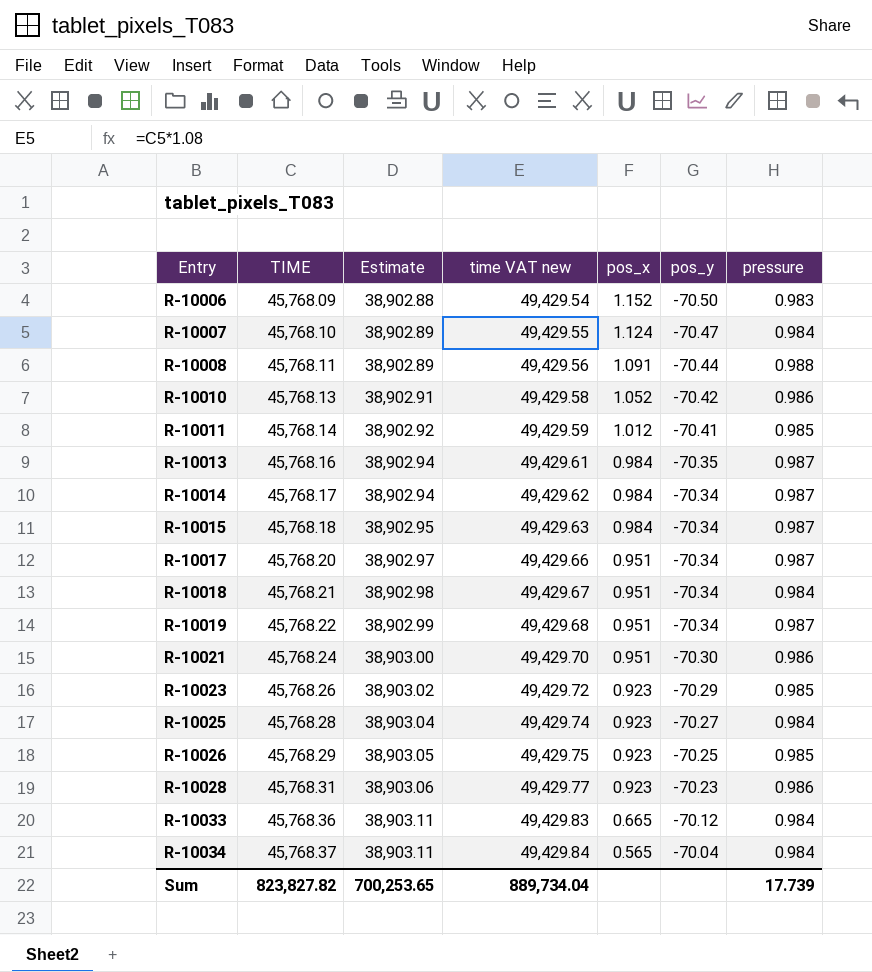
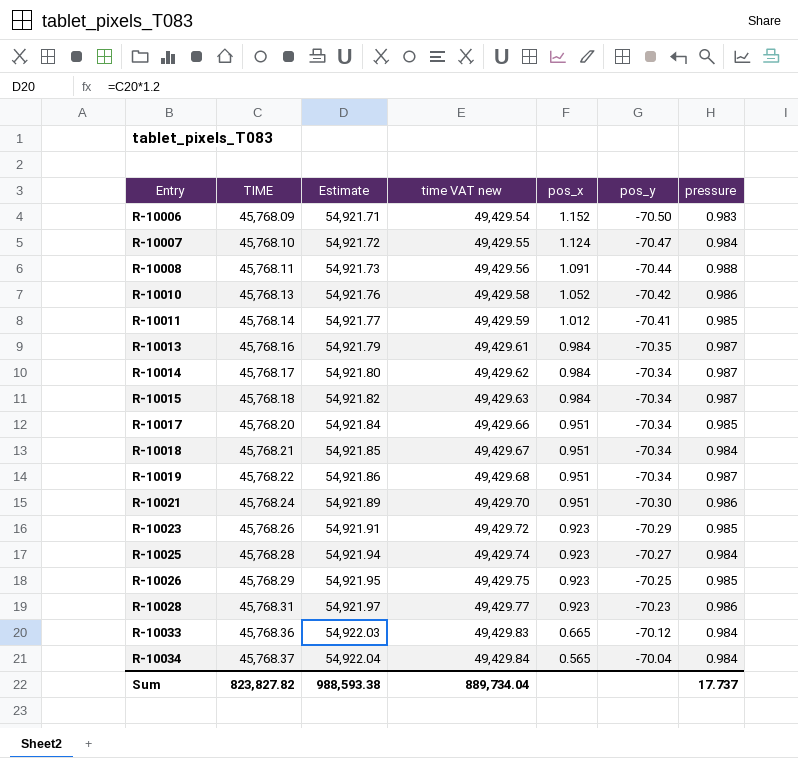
column Estimate | formula: [TIME] * 0.85 -> [TIME] * 1.2
R-10017 | pressure: 0.987 -> 0.985
Sum | Estimate: 700,253.65 -> 988,593.38
Sum | pressure: 17.739 -> 17.737

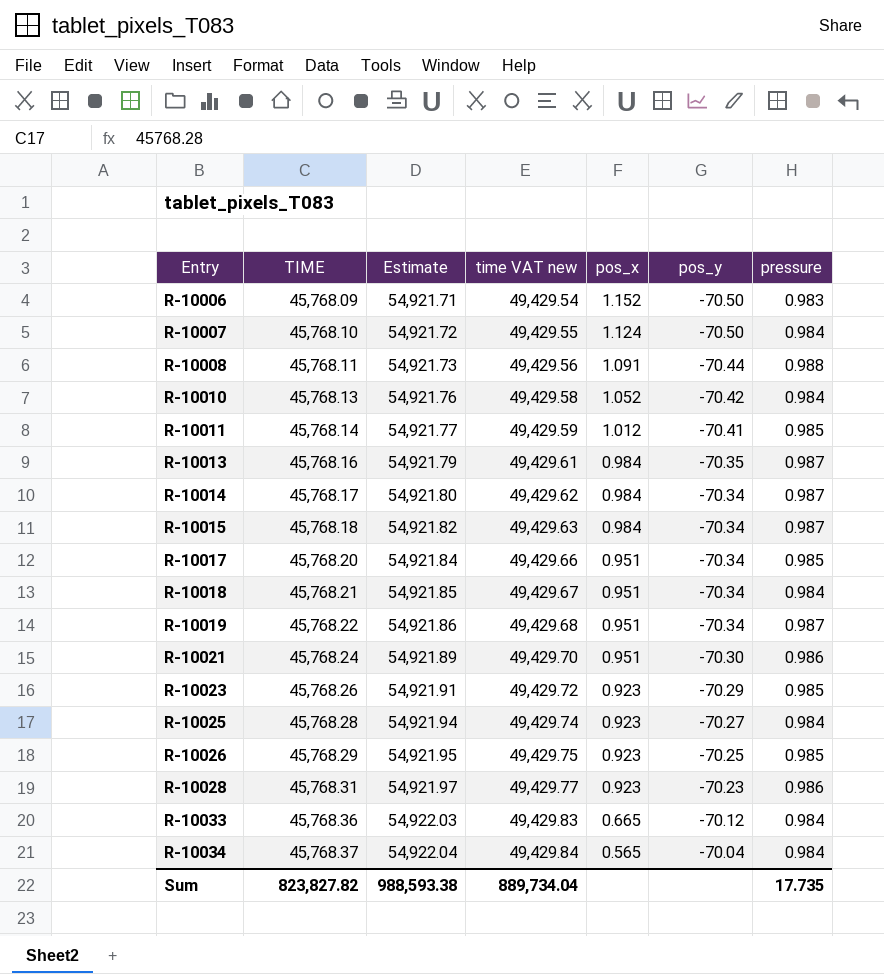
R-10007 | pos_y: -70.47 -> -70.50
R-10010 | pressure: 0.986 -> 0.984
Sum | pressure: 17.737 -> 17.735

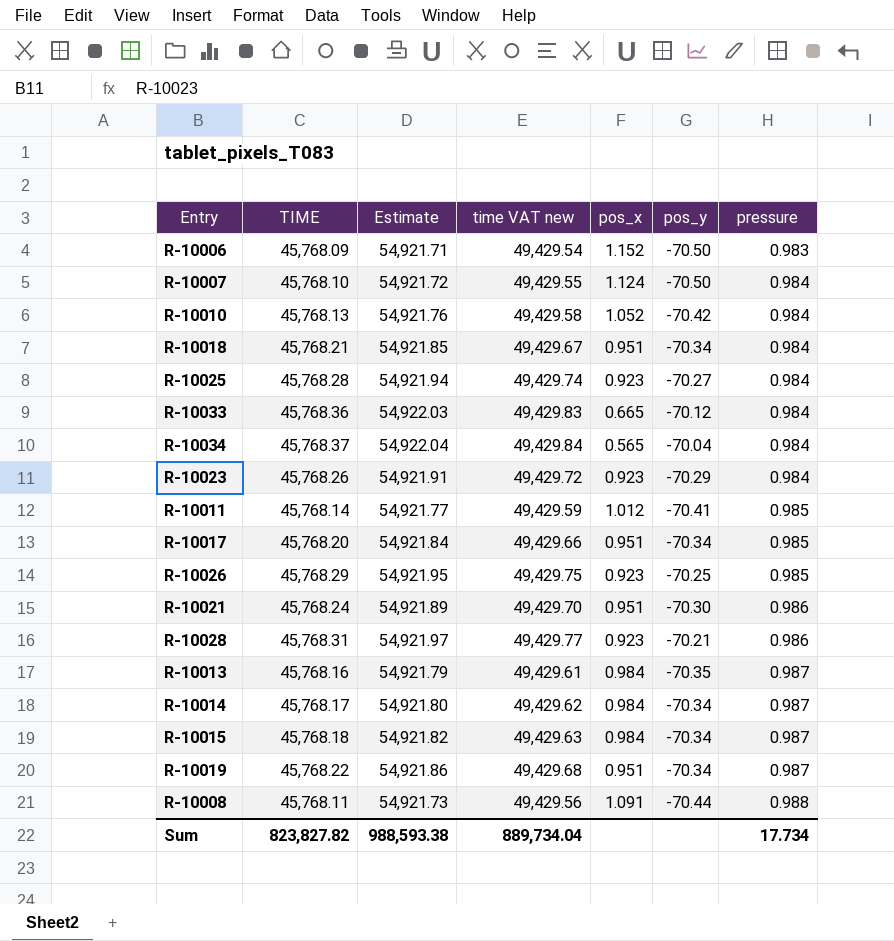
row order: Entry ascending -> pressure ascending
R-10023 | pressure: 0.985 -> 0.984
R-10028 | pos_y: -70.23 -> -70.21
Sum | pressure: 17.735 -> 17.734

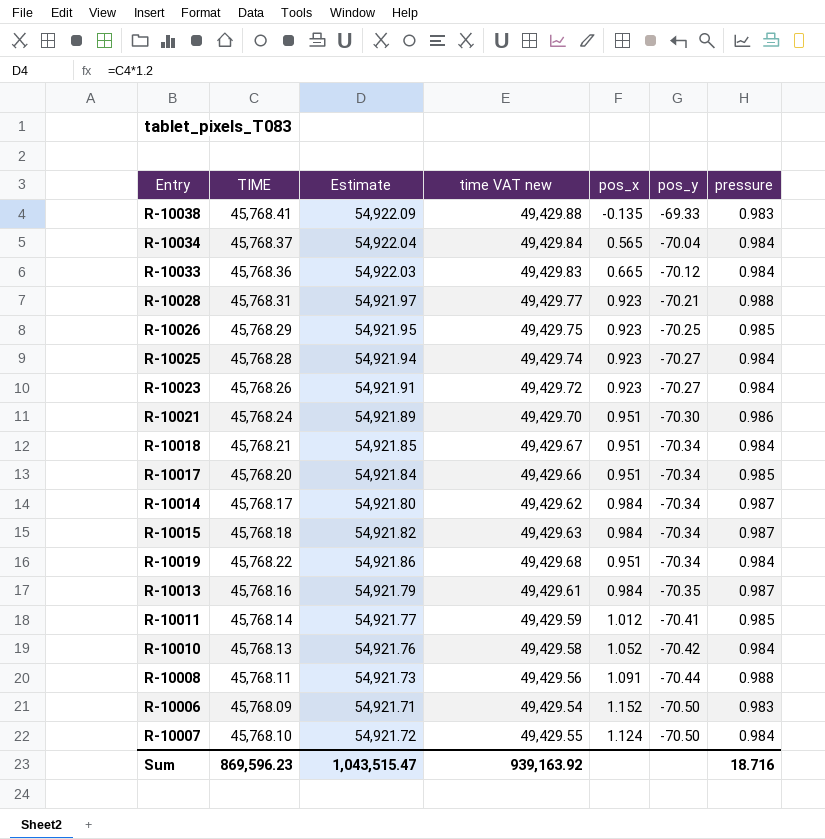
row order: pressure ascending -> pos_y descending
row R-10038: none -> 45,768.41 | 54,922.09 | 49,429.88 | -0.135 | -69.33 | 0.983
R-10028 | pressure: 0.986 -> 0.988
R-10023 | pos_y: -70.29 -> -70.27
R-10019 | pressure: 0.987 -> 0.984
Sum | TIME: 823,827.82 -> 869,596.23
Sum | Estimate: 988,593.38 -> 1,043,515.47
Sum | time VAT new: 889,734.04 -> 939,163.92
Sum | pressure: 17.734 -> 18.716

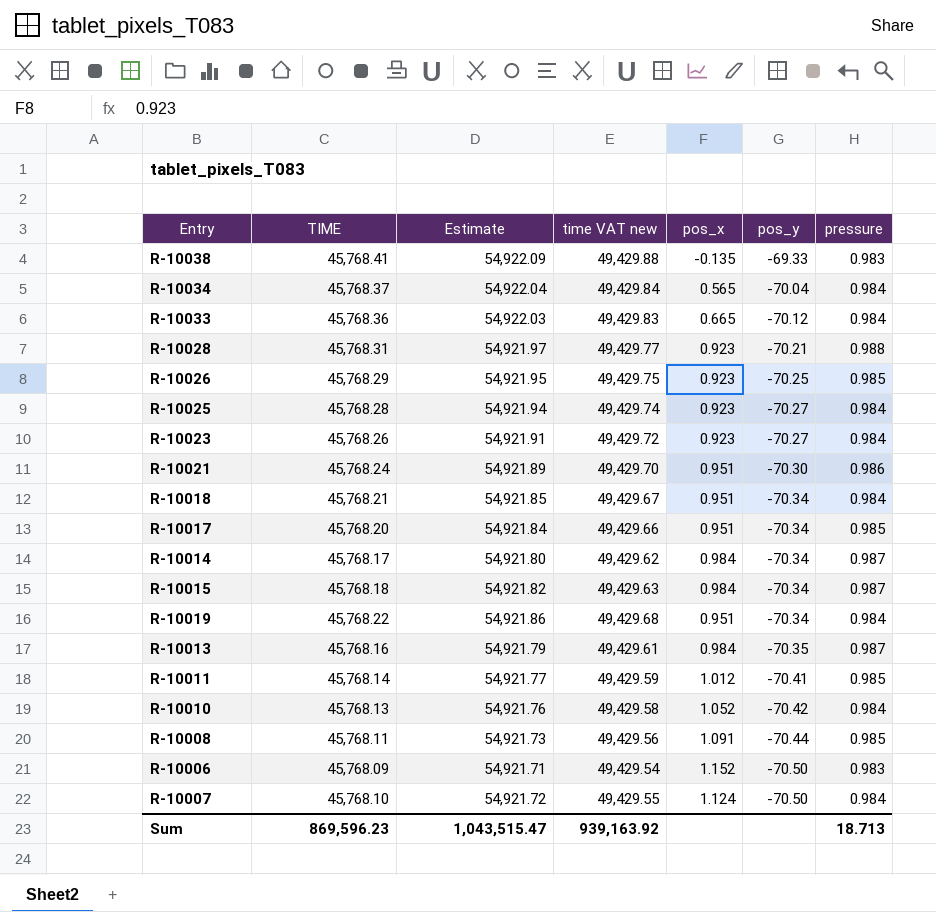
R-10008 | pressure: 0.988 -> 0.985
Sum | pressure: 18.716 -> 18.713

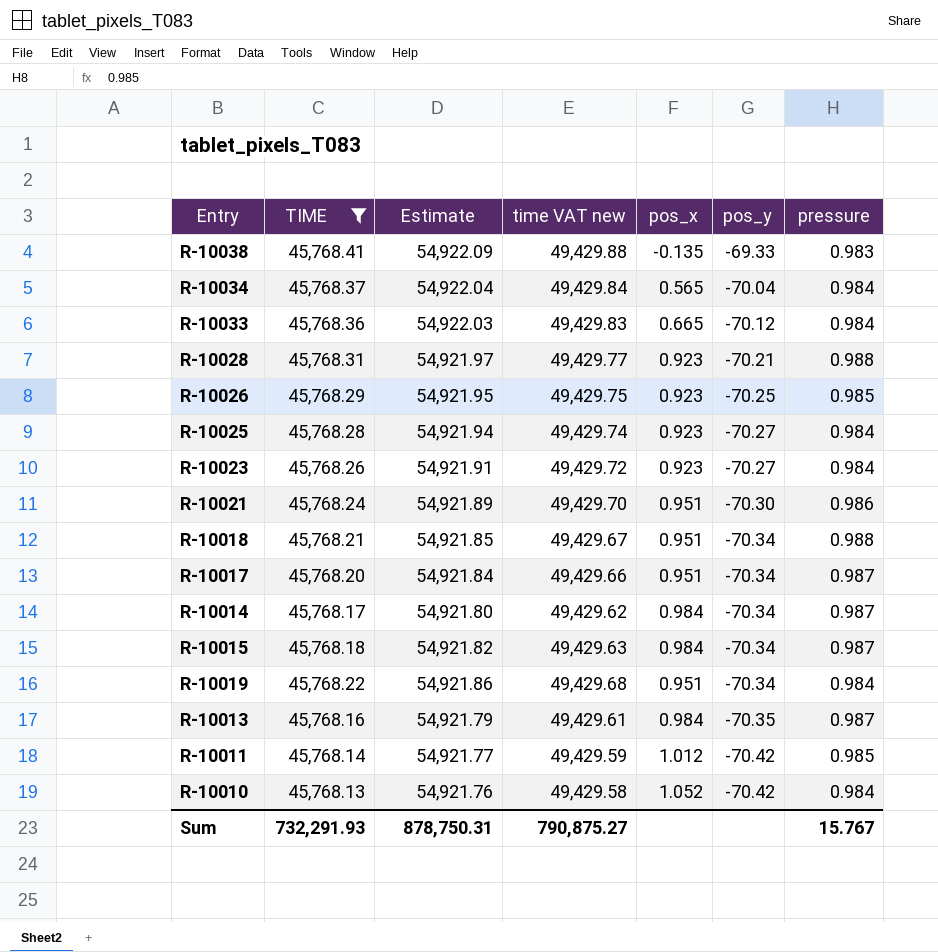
filter: none -> TIME >= 45,768.13
R-10018 | pressure: 0.984 -> 0.988
R-10017 | pressure: 0.985 -> 0.987
R-10011 | pos_y: -70.41 -> -70.42
Sum | TIME: 869,596.23 -> 732,291.93
Sum | Estimate: 1,043,515.47 -> 878,750.31
Sum | time VAT new: 939,163.92 -> 790,875.27
Sum | pressure: 18.713 -> 15.767

